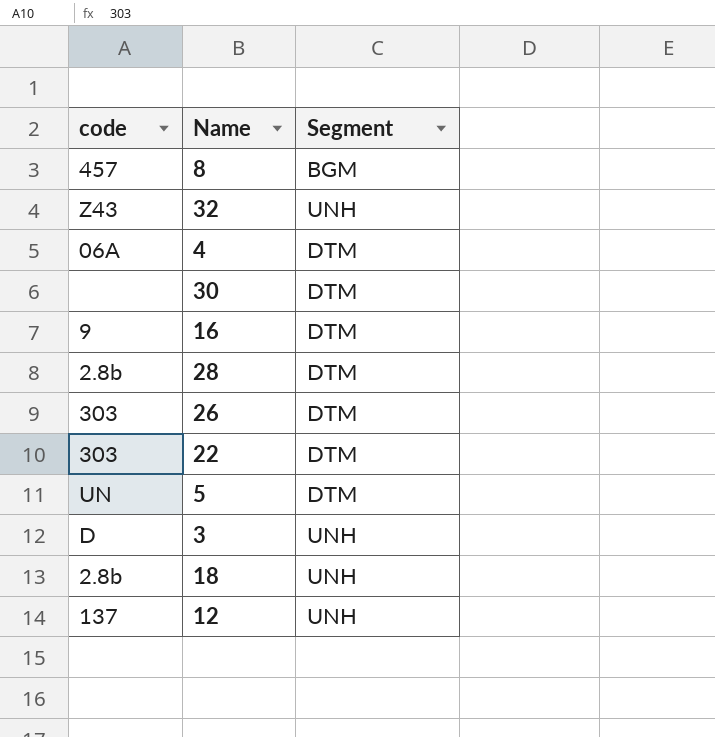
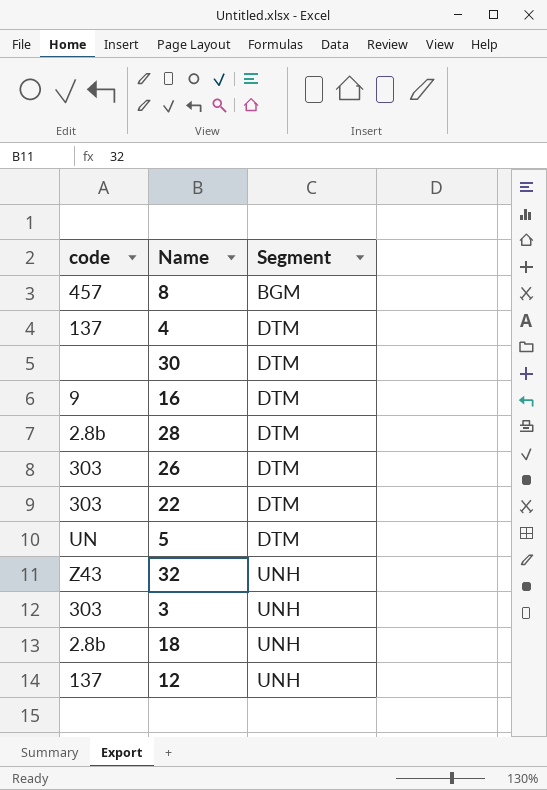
row order: none -> Segment ascending
4 | code: 06A -> 137
3 | code: D -> 303

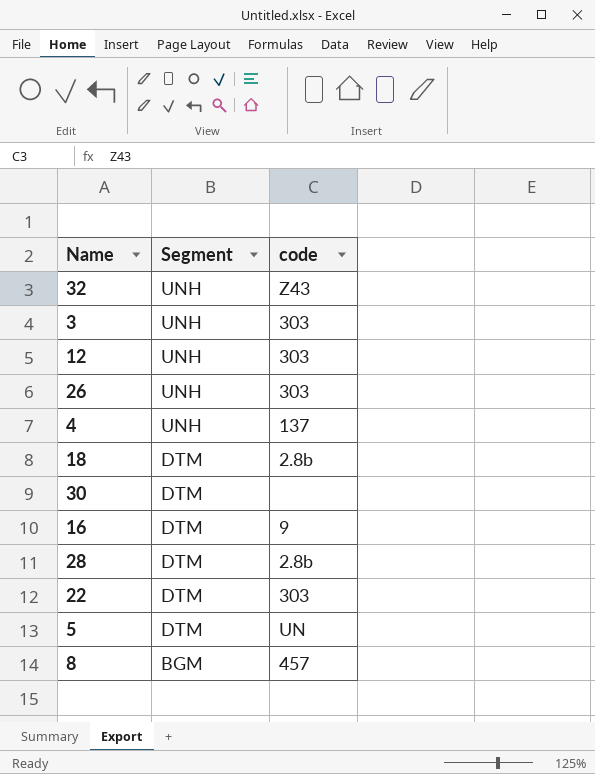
row order: Segment ascending -> Segment descending
column code | position: 1 -> 3
12 | code: 137 -> 303
26 | Segment: DTM -> UNH
4 | Segment: DTM -> UNH
18 | Segment: UNH -> DTM

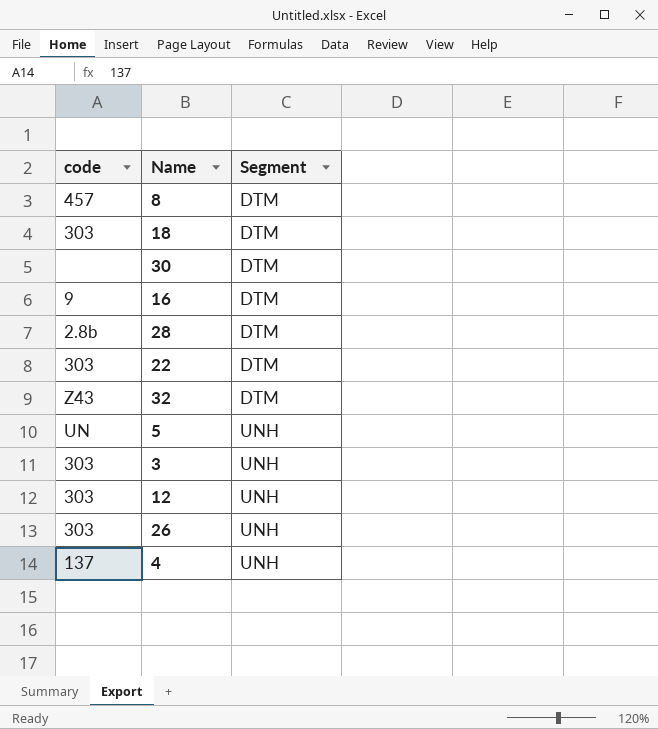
row order: Segment descending -> Segment ascending
column code | position: 3 -> 1
8 | Segment: BGM -> DTM
18 | code: 2.8b -> 303
32 | Segment: UNH -> DTM
5 | Segment: DTM -> UNH

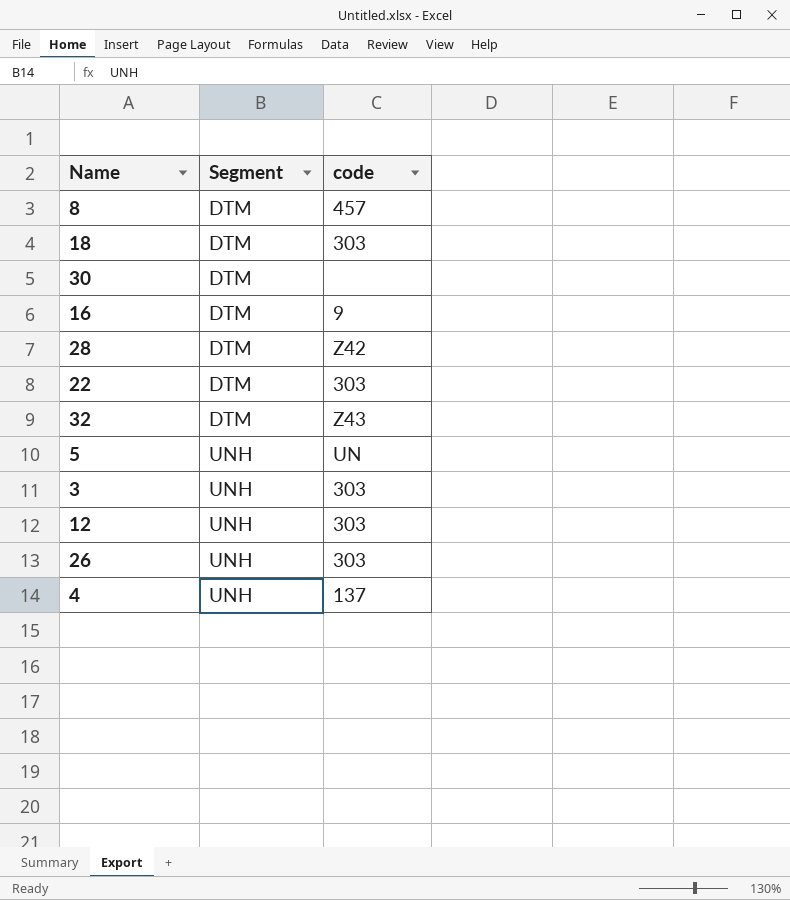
column code | position: 1 -> 3
28 | code: 2.8b -> Z42

